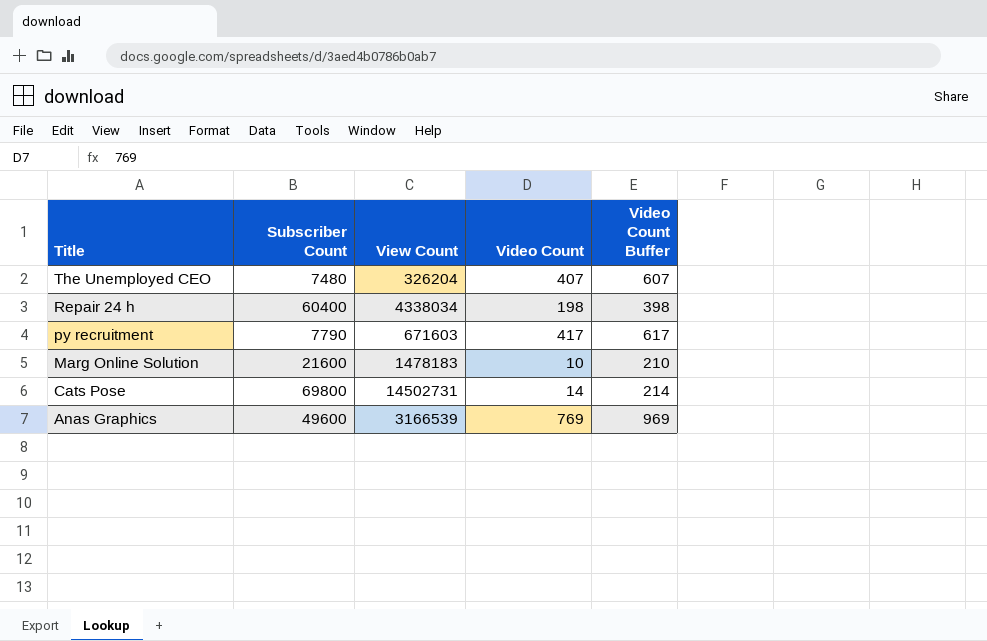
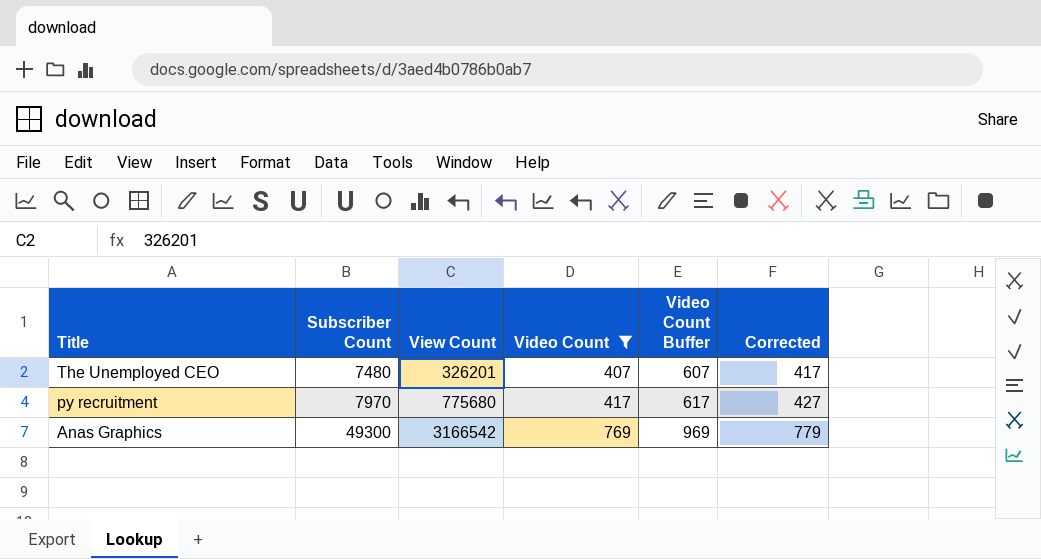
filter: none -> Video Count >= 407
column Corrected | formula: none -> [Video Count] + 10
The Unemployed CEO | View Count: 326204 -> 326201
py recruitment | Subscriber Count: 7790 -> 7970
py recruitment | View Count: 671603 -> 775680
Anas Graphics | Subscriber Count: 49600 -> 49300
Anas Graphics | View Count: 3166539 -> 3166542

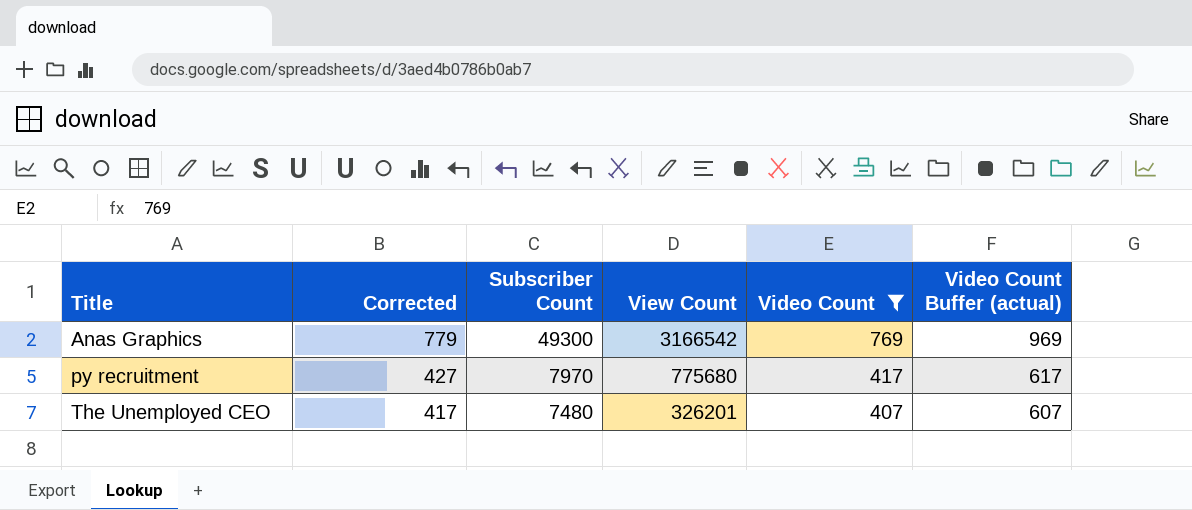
row order: Title descending -> Title ascending
column Corrected | position: 6 -> 2
column name: Video Count Buffer -> Video Count Buffer (actual)

